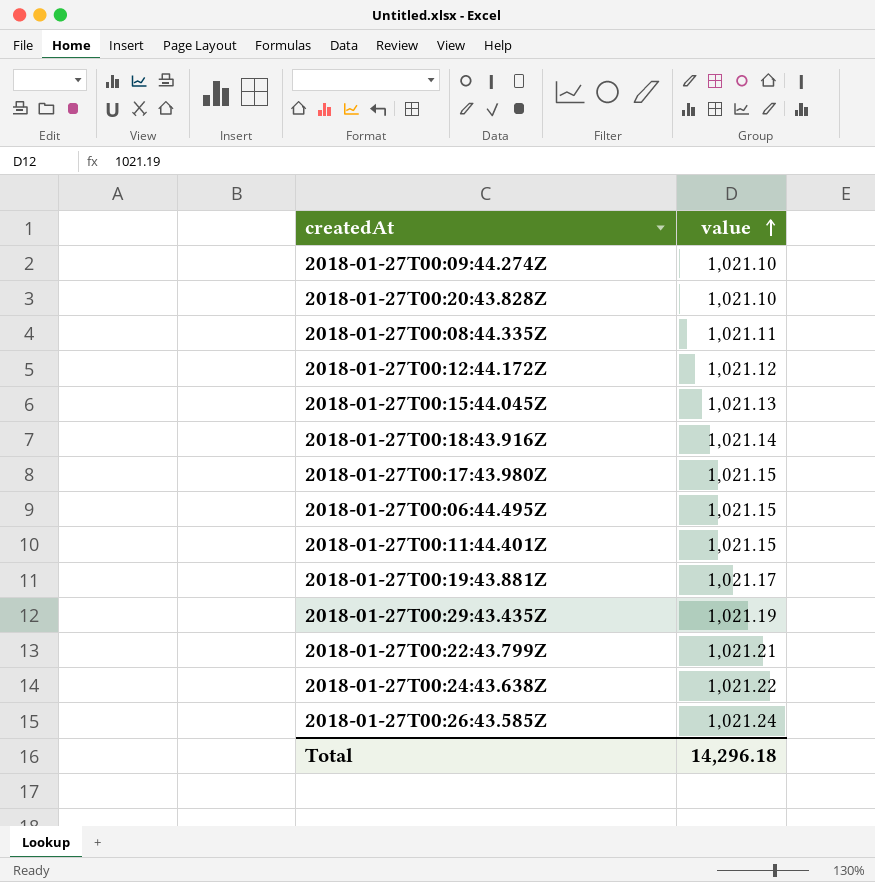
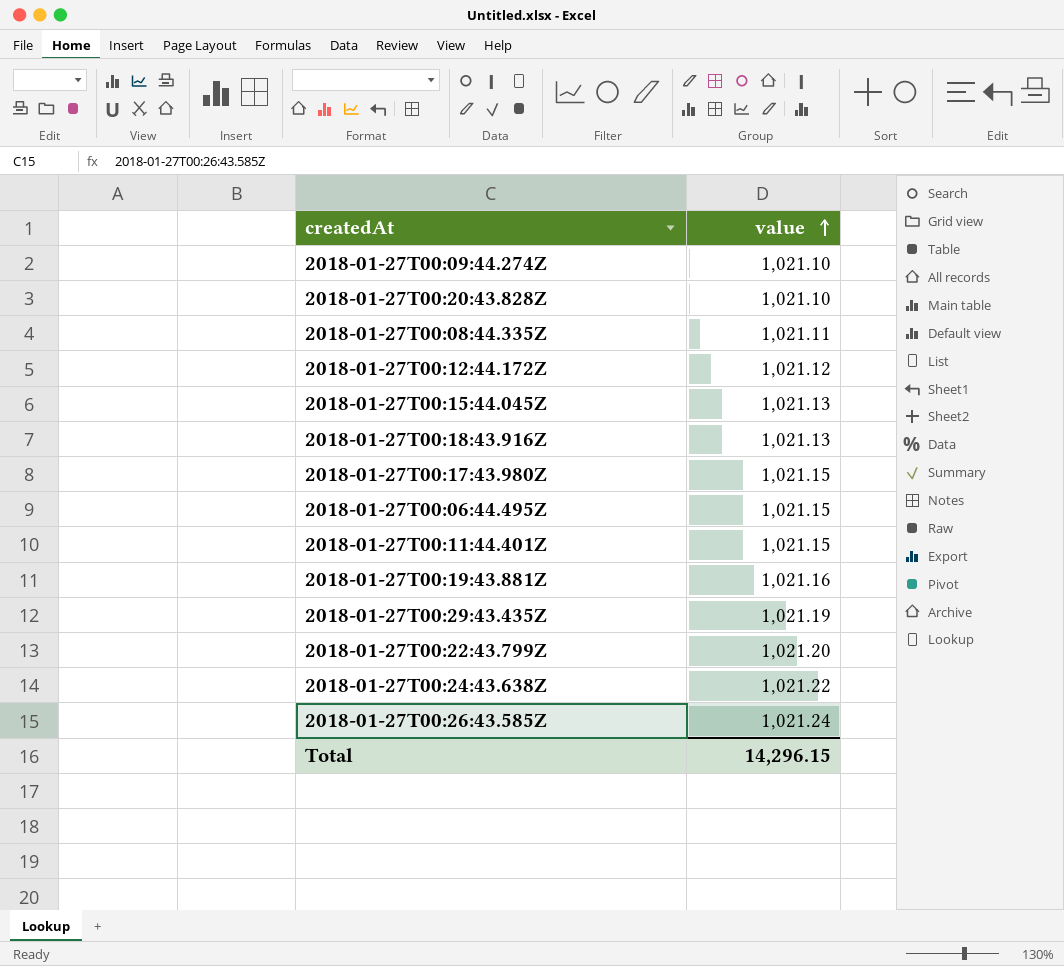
2018-01-27T00:18:43.916Z | value: 1,021.14 -> 1,021.13
2018-01-27T00:19:43.881Z | value: 1,021.17 -> 1,021.16
2018-01-27T00:22:43.799Z | value: 1,021.21 -> 1,021.20
Total | value: 14,296.18 -> 14,296.15

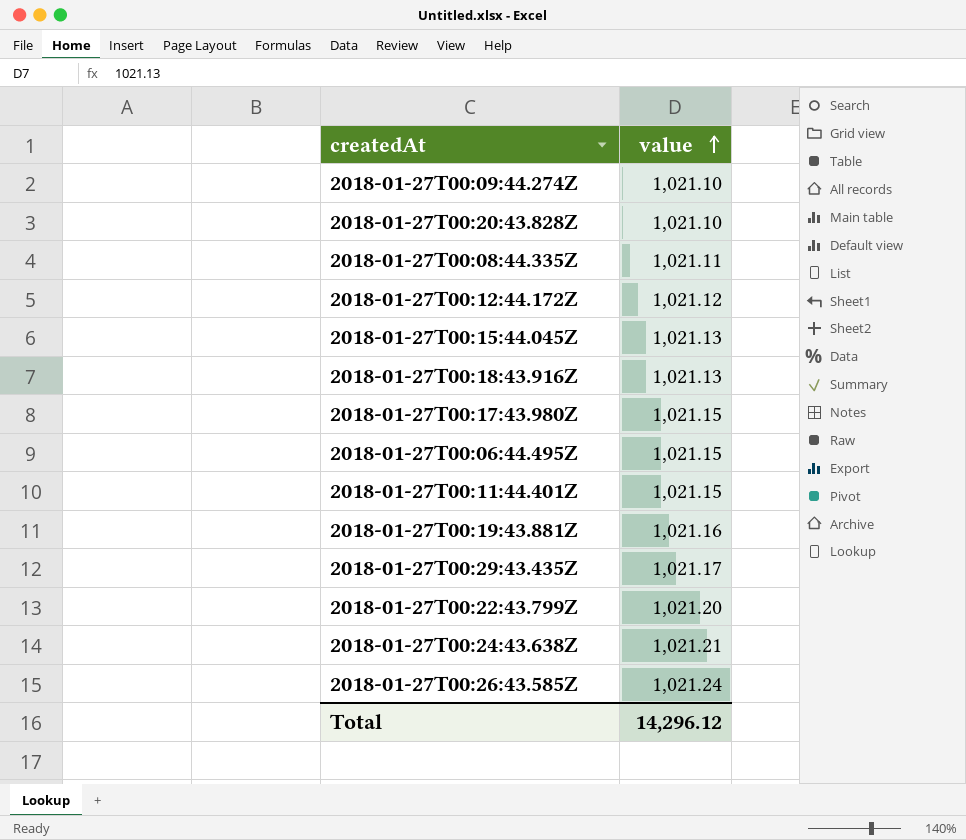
2018-01-27T00:29:43.435Z | value: 1,021.19 -> 1,021.17
2018-01-27T00:24:43.638Z | value: 1,021.22 -> 1,021.21
Total | value: 14,296.15 -> 14,296.12

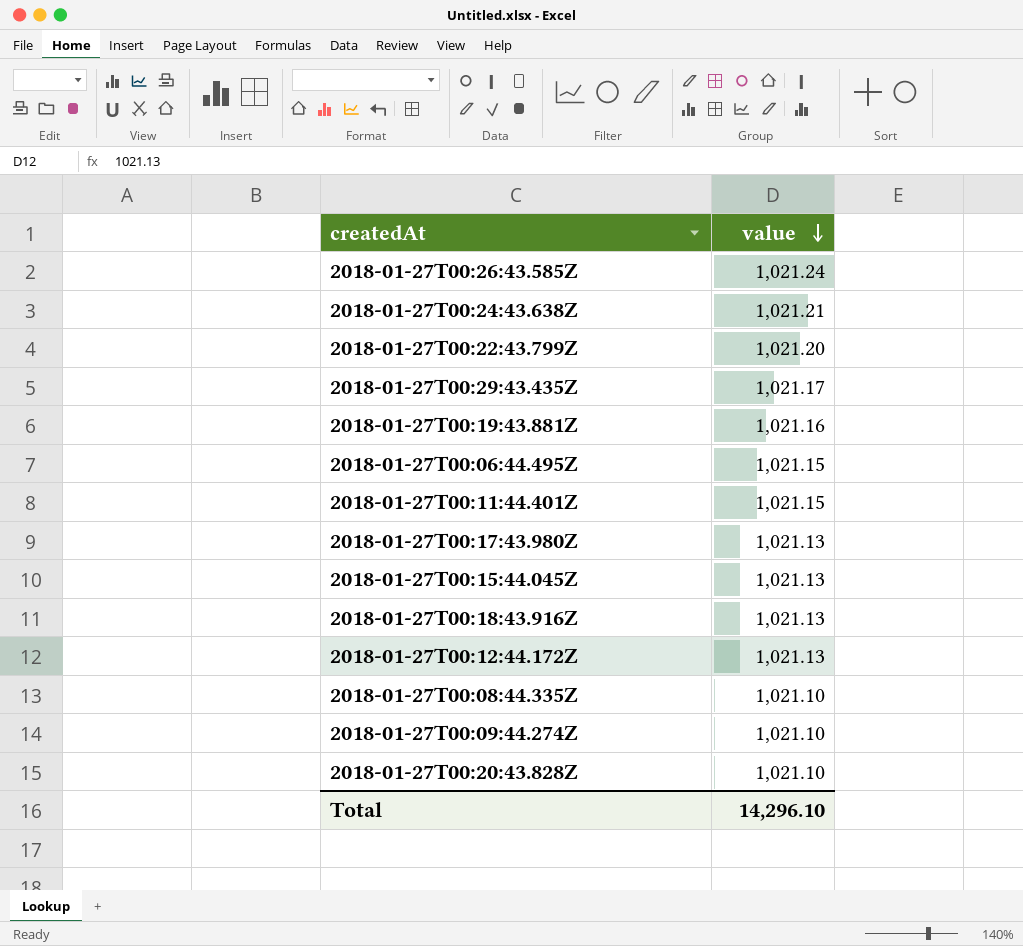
row order: value ascending -> value descending
2018-01-27T00:17:43.980Z | value: 1,021.15 -> 1,021.13
2018-01-27T00:12:44.172Z | value: 1,021.12 -> 1,021.13
2018-01-27T00:08:44.335Z | value: 1,021.11 -> 1,021.10
Total | value: 14,296.12 -> 14,296.10

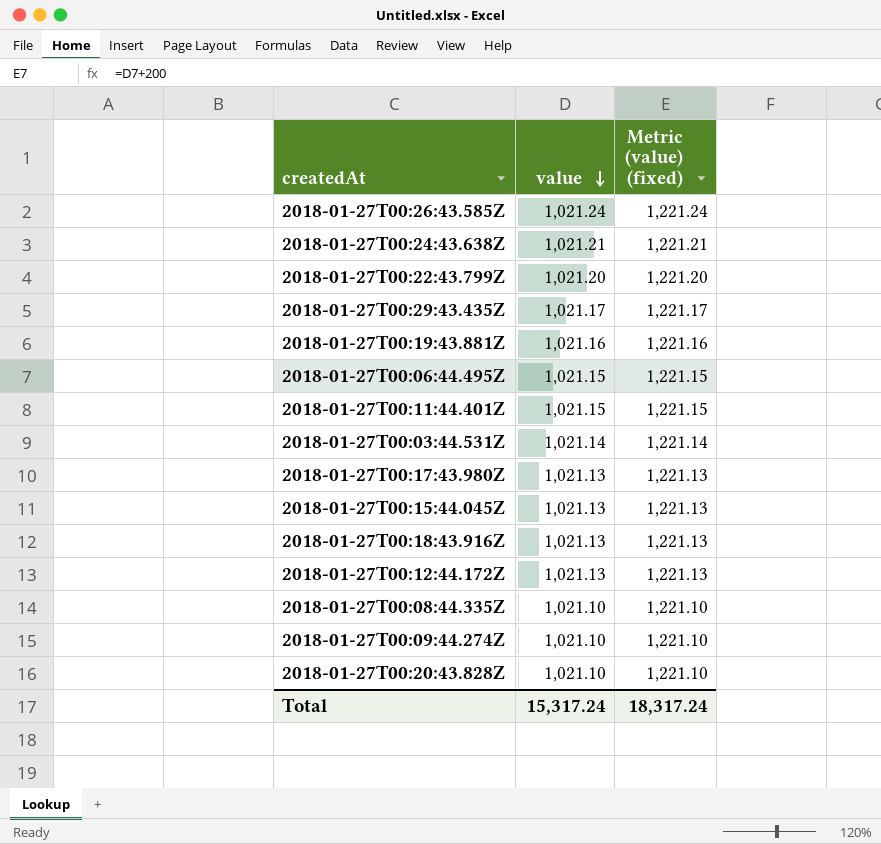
column Metric (value) (fixed) | formula: none -> [value] + 200
row 2018-01-27T00:03:44.531Z: none -> 1,021.14 | 1,221.14
Total | value: 14,296.10 -> 15,317.24

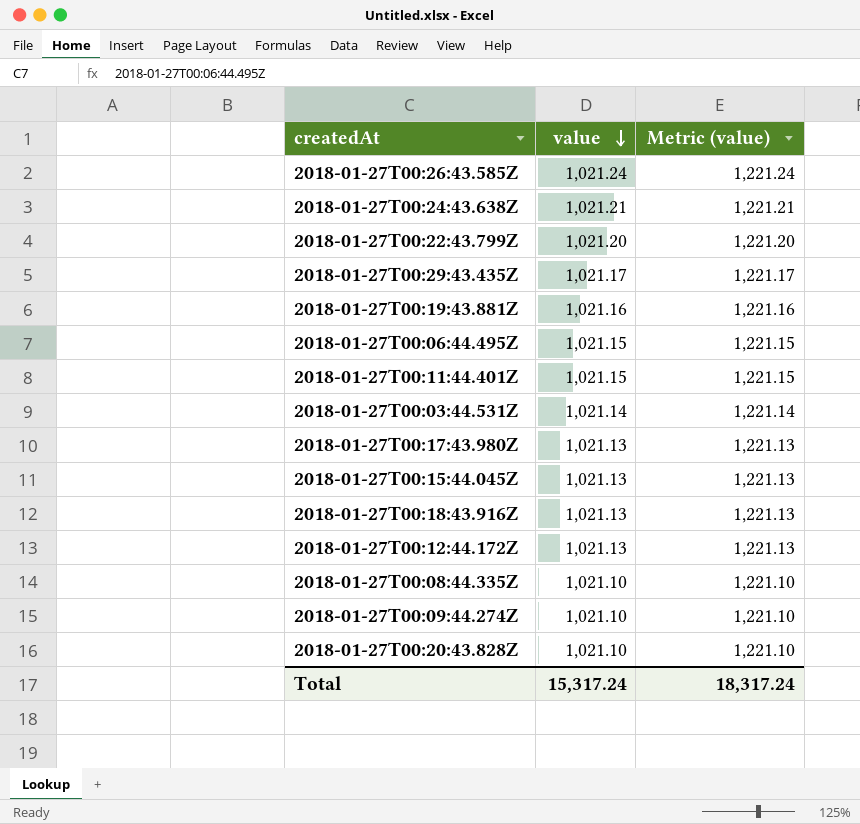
column name: Metric (value) (fixed) -> Metric (value)

